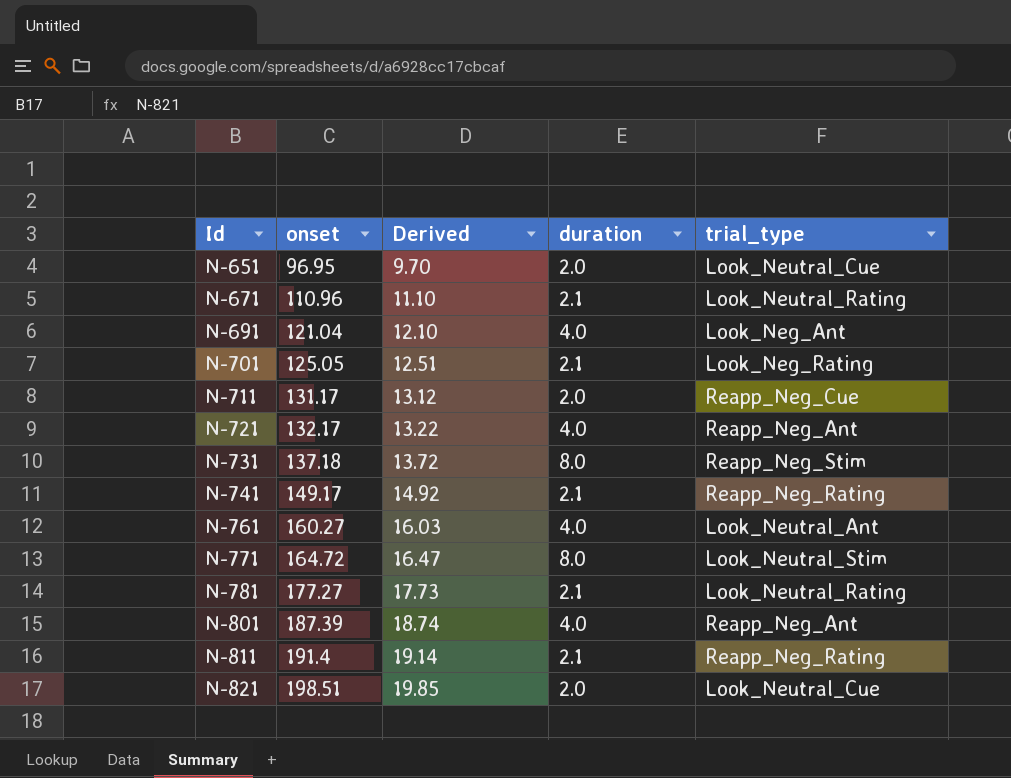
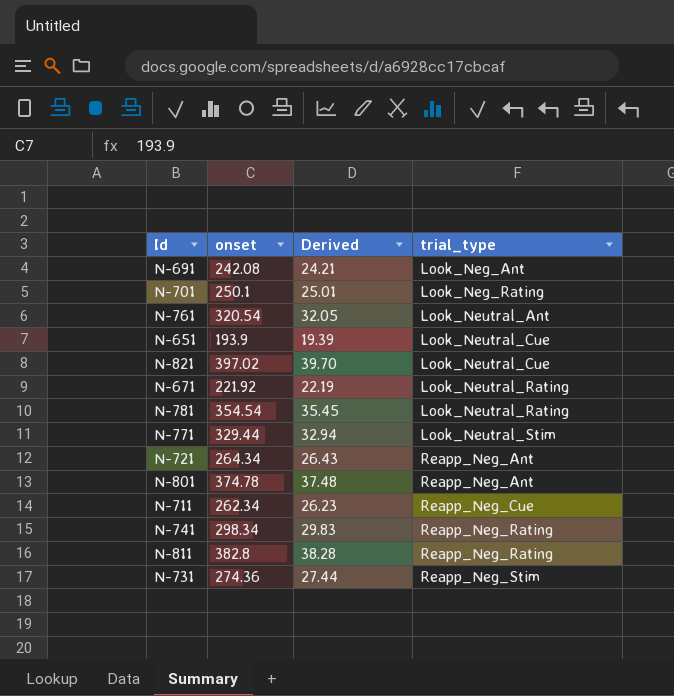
row order: Id ascending -> trial_type ascending
column duration | position: 4 -> none
N-691 | onset: 121.04 -> 242.08
N-691 | Derived: 12.10 -> 24.21
N-701 | onset: 125.05 -> 250.1
N-701 | Derived: 12.51 -> 25.01
N-761 | onset: 160.27 -> 320.54
N-761 | Derived: 16.03 -> 32.05
N-651 | onset: 96.95 -> 193.9
N-651 | Derived: 9.70 -> 19.39
N-821 | onset: 198.51 -> 397.02
N-821 | Derived: 19.85 -> 39.70
N-671 | onset: 110.96 -> 221.92
N-671 | Derived: 11.10 -> 22.19
N-781 | onset: 177.27 -> 354.54
N-781 | Derived: 17.73 -> 35.45
N-771 | onset: 164.72 -> 329.44
N-771 | Derived: 16.47 -> 32.94
N-721 | onset: 132.17 -> 264.34
N-721 | Derived: 13.22 -> 26.43
N-801 | onset: 187.39 -> 374.78
N-801 | Derived: 18.74 -> 37.48
N-711 | onset: 131.17 -> 262.34
N-711 | Derived: 13.12 -> 26.23
N-741 | onset: 149.17 -> 298.34
N-741 | Derived: 14.92 -> 29.83
N-811 | onset: 191.4 -> 382.8
N-811 | Derived: 19.14 -> 38.28
N-731 | onset: 137.18 -> 274.36
N-731 | Derived: 13.72 -> 27.44

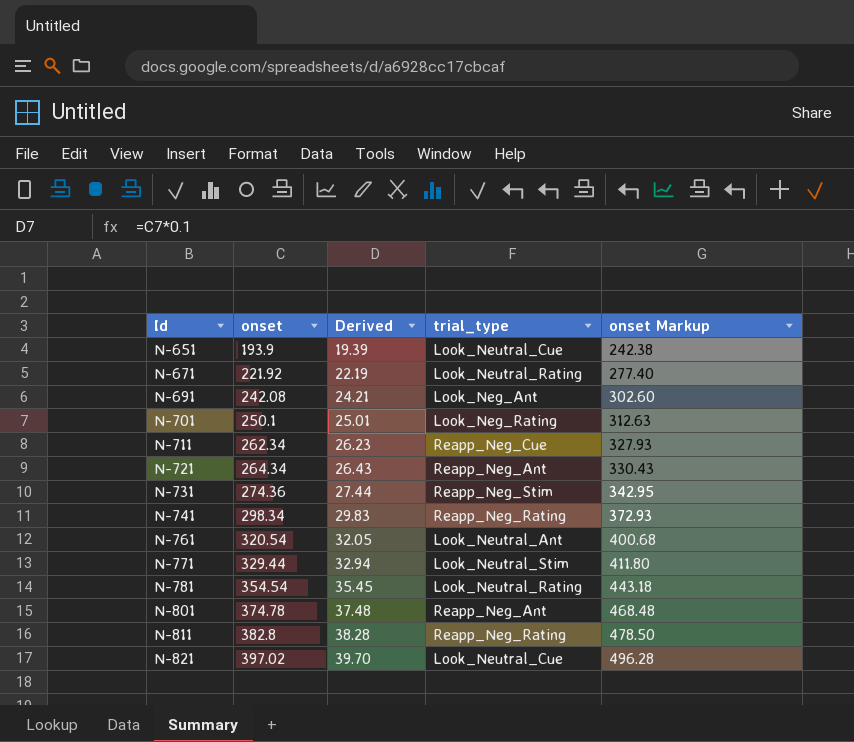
row order: trial_type ascending -> Id ascending
column onset Markup | formula: none -> [onset] * 1.25

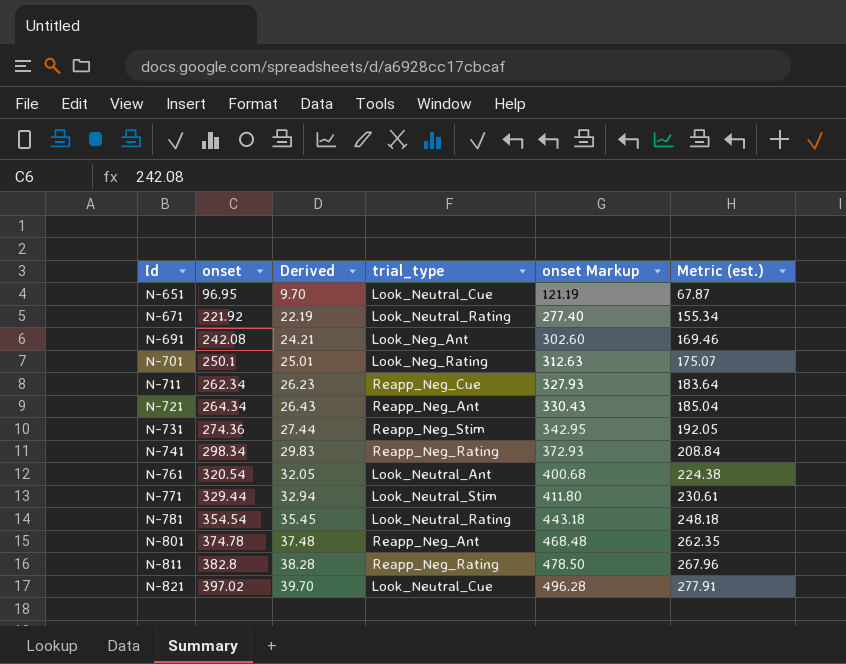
column Metric (est.) | formula: none -> [onset] * 0.7
N-651 | onset: 193.9 -> 96.95
N-651 | Derived: 19.39 -> 9.70
N-651 | onset Markup: 242.38 -> 121.19

